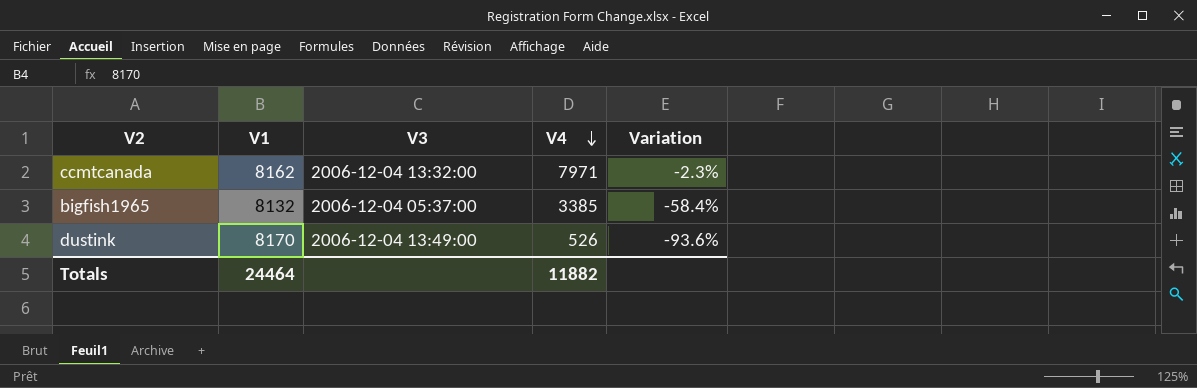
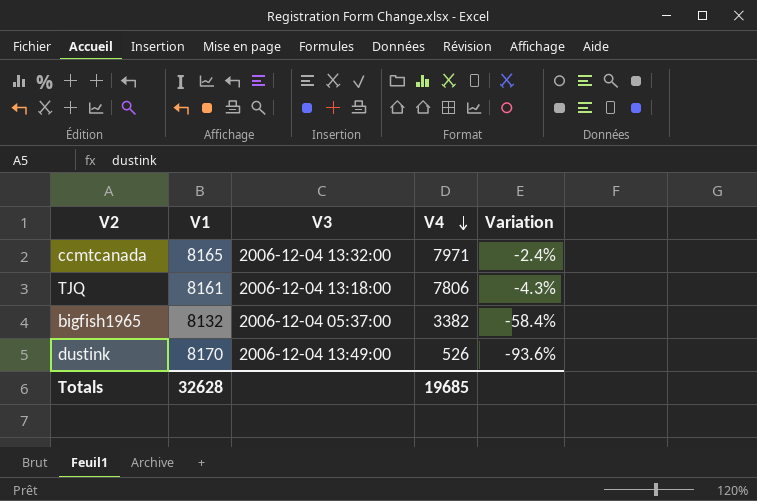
ccmtcanada | V1: 8162 -> 8165
ccmtcanada | Variation: -2.3% -> -2.4%
row TJQ: none -> 8161 | 2006-12-04 13:18:00 | 7806 | -4.3%
bigfish1965 | V4: 3385 -> 3382
Totals | V1: 24464 -> 32628
Totals | V4: 11882 -> 19685

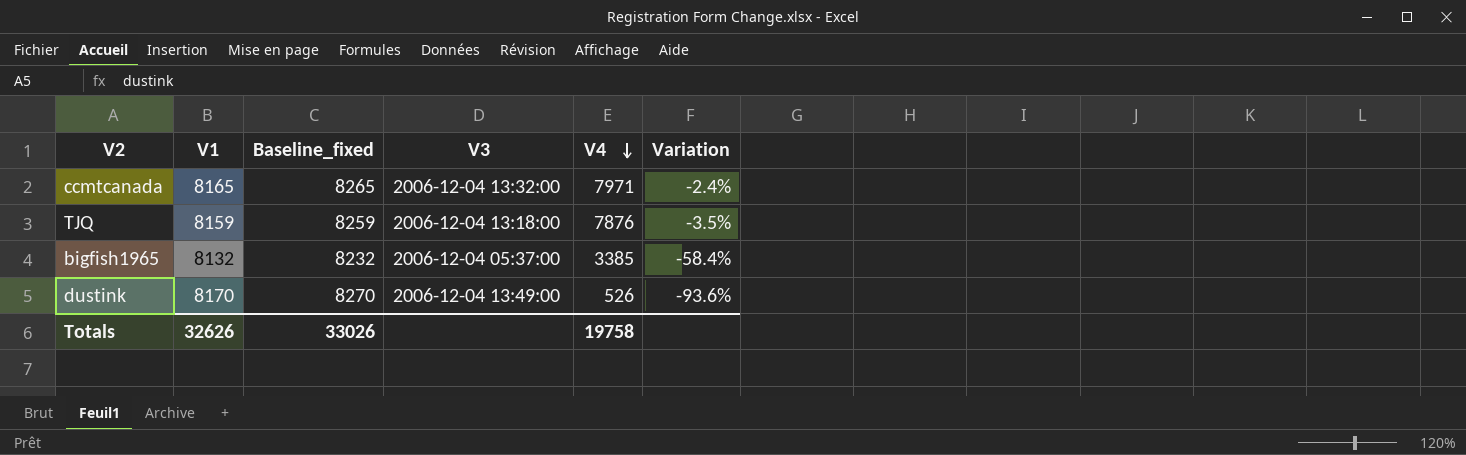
column Baseline_fixed | formula: none -> [V1] + 100
TJQ | V1: 8161 -> 8159
TJQ | V4: 7806 -> 7876
TJQ | Variation: -4.3% -> -3.5%
bigfish1965 | V4: 3382 -> 3385
Totals | V1: 32628 -> 32626
Totals | V4: 19685 -> 19758

